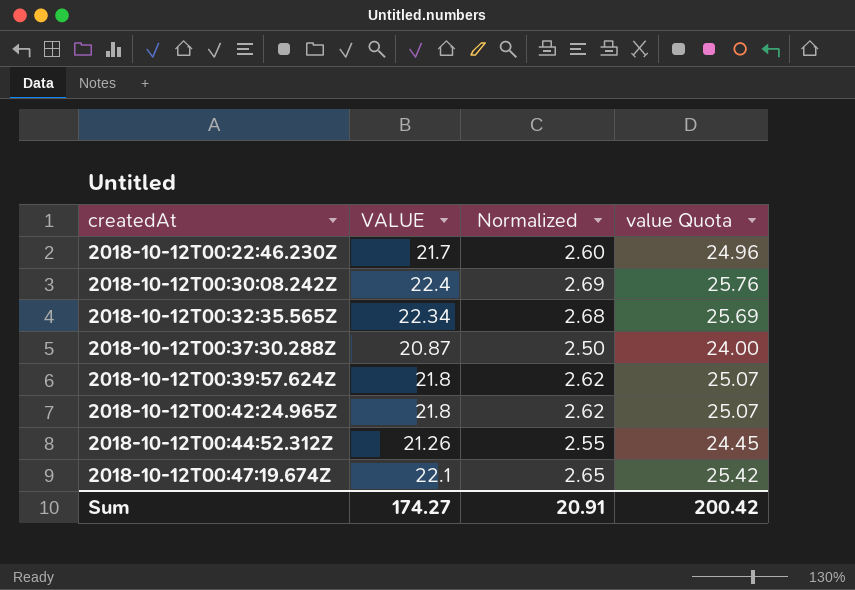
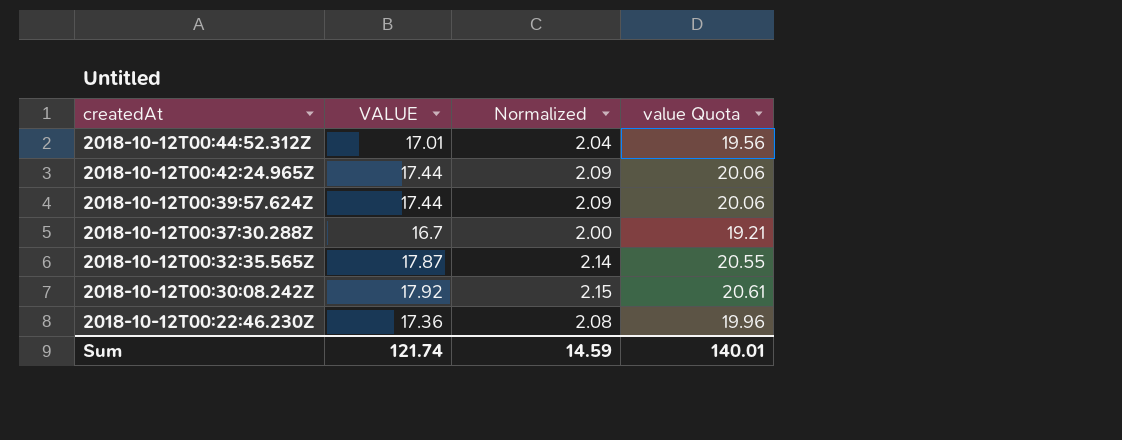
row order: createdAt ascending -> createdAt descending
row 2018-10-12T00:47:19.674Z: 22.1 | 2.65 | 25.42 -> none
2018-10-12T00:44:52.312Z | VALUE: 21.26 -> 17.01
2018-10-12T00:44:52.312Z | Normalized: 2.55 -> 2.04
2018-10-12T00:44:52.312Z | value Quota: 24.45 -> 19.56
2018-10-12T00:42:24.965Z | VALUE: 21.8 -> 17.44
2018-10-12T00:42:24.965Z | Normalized: 2.62 -> 2.09
2018-10-12T00:42:24.965Z | value Quota: 25.07 -> 20.06
2018-10-12T00:39:57.624Z | VALUE: 21.8 -> 17.44
2018-10-12T00:39:57.624Z | Normalized: 2.62 -> 2.09
2018-10-12T00:39:57.624Z | value Quota: 25.07 -> 20.06
2018-10-12T00:37:30.288Z | VALUE: 20.87 -> 16.7
2018-10-12T00:37:30.288Z | Normalized: 2.50 -> 2.00
2018-10-12T00:37:30.288Z | value Quota: 24.00 -> 19.21
2018-10-12T00:32:35.565Z | VALUE: 22.34 -> 17.87
2018-10-12T00:32:35.565Z | Normalized: 2.68 -> 2.14
2018-10-12T00:32:35.565Z | value Quota: 25.69 -> 20.55
2018-10-12T00:30:08.242Z | VALUE: 22.4 -> 17.92
2018-10-12T00:30:08.242Z | Normalized: 2.69 -> 2.15
2018-10-12T00:30:08.242Z | value Quota: 25.76 -> 20.61
2018-10-12T00:22:46.230Z | VALUE: 21.7 -> 17.36
2018-10-12T00:22:46.230Z | Normalized: 2.60 -> 2.08
2018-10-12T00:22:46.230Z | value Quota: 24.96 -> 19.96
Sum | VALUE: 174.27 -> 121.74
Sum | Normalized: 20.91 -> 14.59
Sum | value Quota: 200.42 -> 140.01

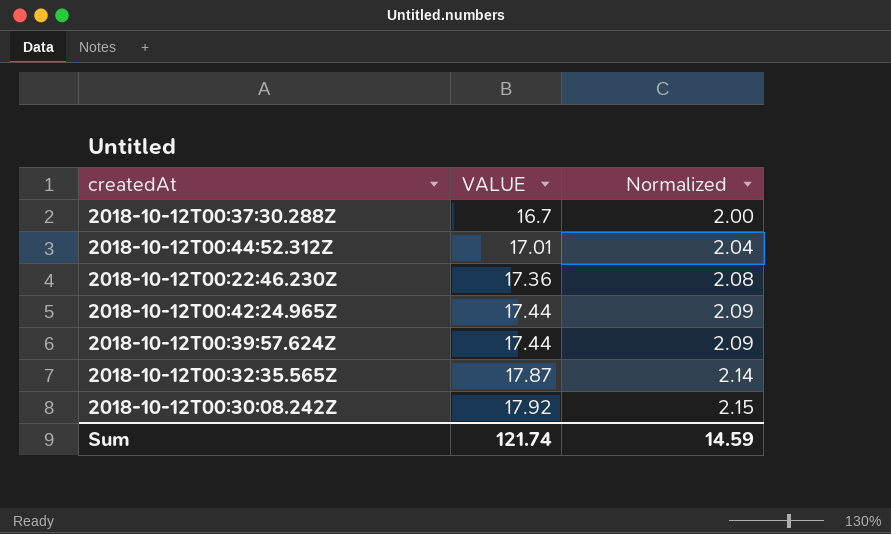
row order: createdAt descending -> VALUE ascending
column value Quota | formula: [VALUE] * 1.15 -> none

